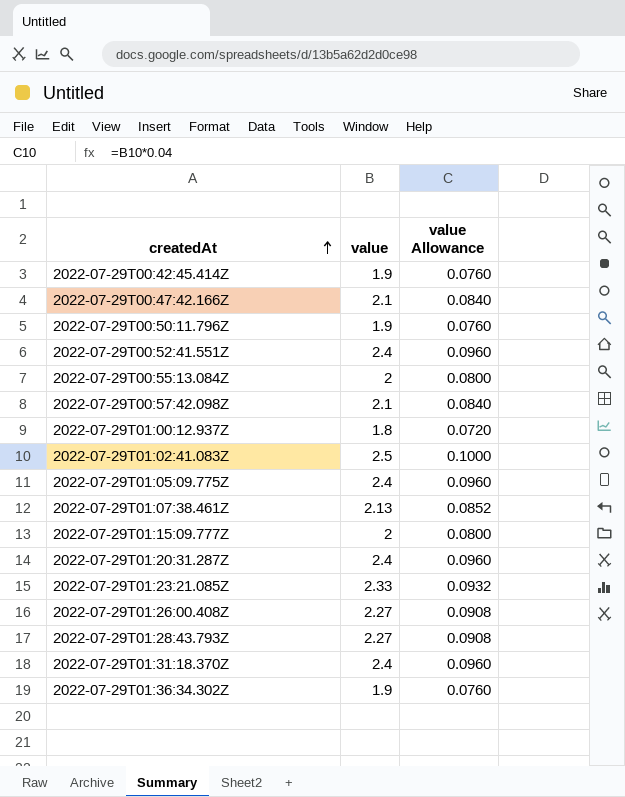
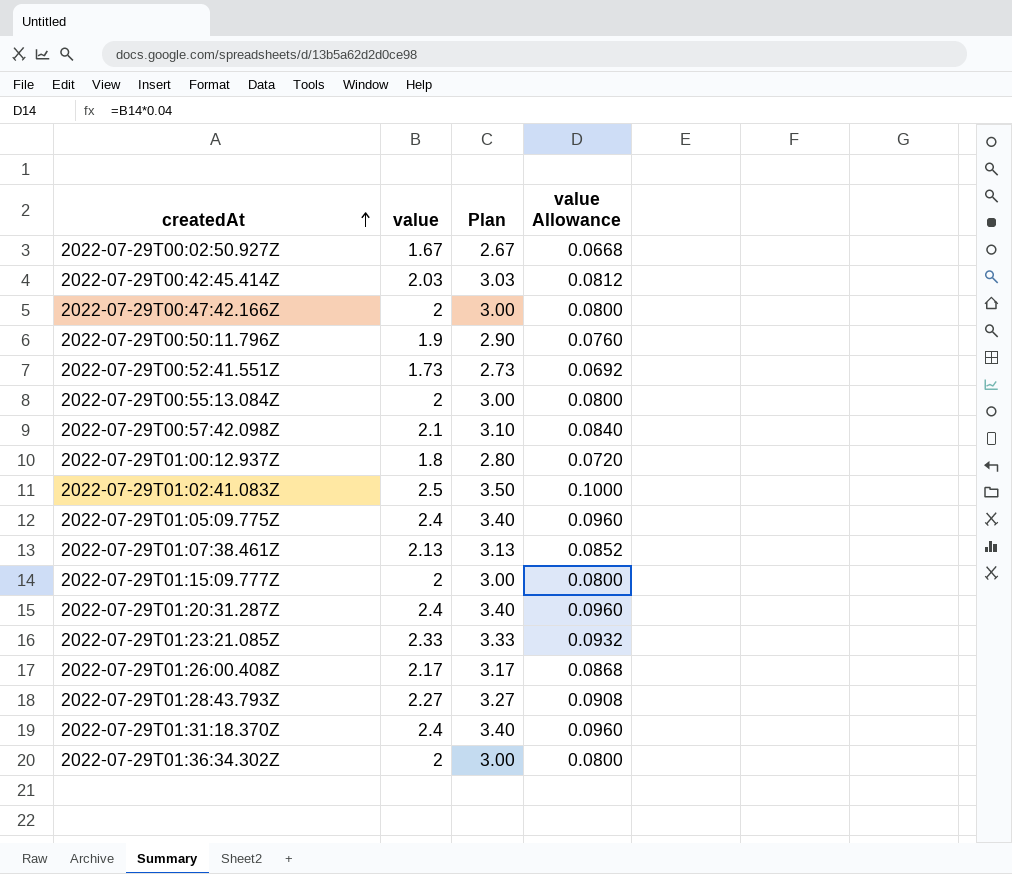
column Plan | formula: none -> [value] + 1
row 2022-07-29T00:02:50.927Z: none -> 1.67 | 2.67 | 0.0668
2022-07-29T00:42:45.414Z | value: 1.9 -> 2.03
2022-07-29T00:42:45.414Z | value Allowance: 0.0760 -> 0.0812
2022-07-29T00:47:42.166Z | value: 2.1 -> 2
2022-07-29T00:47:42.166Z | value Allowance: 0.0840 -> 0.0800
2022-07-29T00:52:41.551Z | value: 2.4 -> 1.73
2022-07-29T00:52:41.551Z | value Allowance: 0.0960 -> 0.0692
2022-07-29T01:26:00.408Z | value: 2.27 -> 2.17
2022-07-29T01:26:00.408Z | value Allowance: 0.0908 -> 0.0868
2022-07-29T01:36:34.302Z | value: 1.9 -> 2
2022-07-29T01:36:34.302Z | value Allowance: 0.0760 -> 0.0800

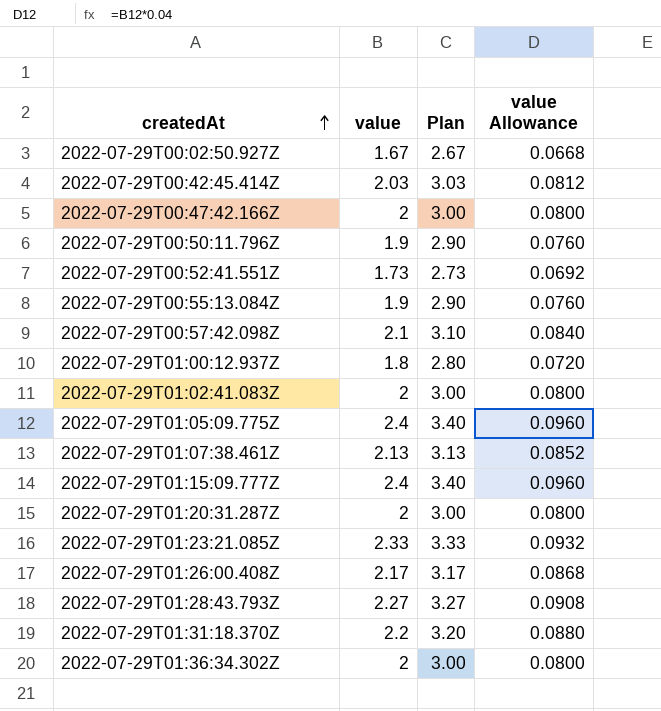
2022-07-29T00:55:13.084Z | value: 2 -> 1.9
2022-07-29T00:55:13.084Z | Plan: 3.00 -> 2.90
2022-07-29T00:55:13.084Z | value Allowance: 0.0800 -> 0.0760
2022-07-29T01:02:41.083Z | value: 2.5 -> 2
2022-07-29T01:02:41.083Z | Plan: 3.50 -> 3.00
2022-07-29T01:02:41.083Z | value Allowance: 0.1000 -> 0.0800
2022-07-29T01:15:09.777Z | value: 2 -> 2.4
2022-07-29T01:15:09.777Z | Plan: 3.00 -> 3.40
2022-07-29T01:15:09.777Z | value Allowance: 0.0800 -> 0.0960
2022-07-29T01:20:31.287Z | value: 2.4 -> 2
2022-07-29T01:20:31.287Z | Plan: 3.40 -> 3.00
2022-07-29T01:20:31.287Z | value Allowance: 0.0960 -> 0.0800
2022-07-29T01:31:18.370Z | value: 2.4 -> 2.2
2022-07-29T01:31:18.370Z | Plan: 3.40 -> 3.20
2022-07-29T01:31:18.370Z | value Allowance: 0.0960 -> 0.0880

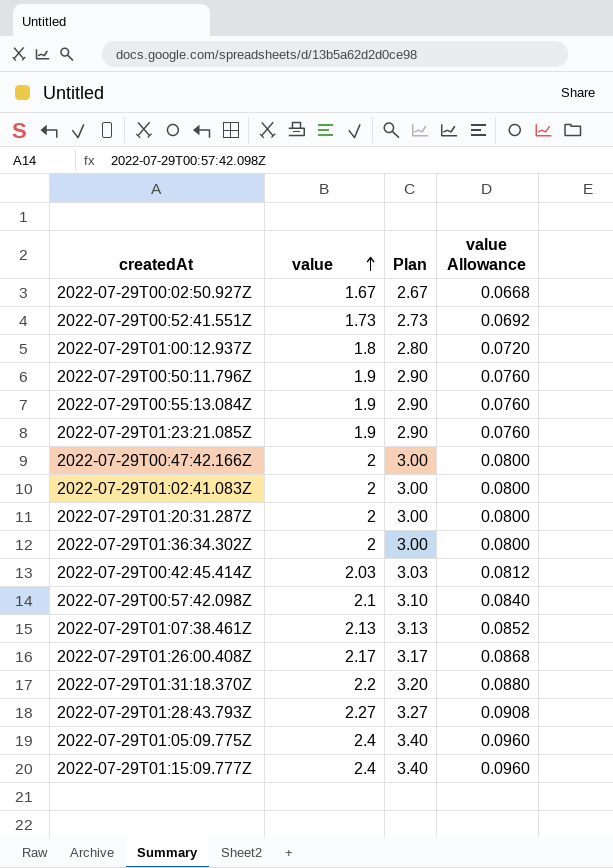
row order: createdAt ascending -> value ascending
2022-07-29T01:23:21.085Z | value: 2.33 -> 1.9
2022-07-29T01:23:21.085Z | Plan: 3.33 -> 2.90
2022-07-29T01:23:21.085Z | value Allowance: 0.0932 -> 0.0760

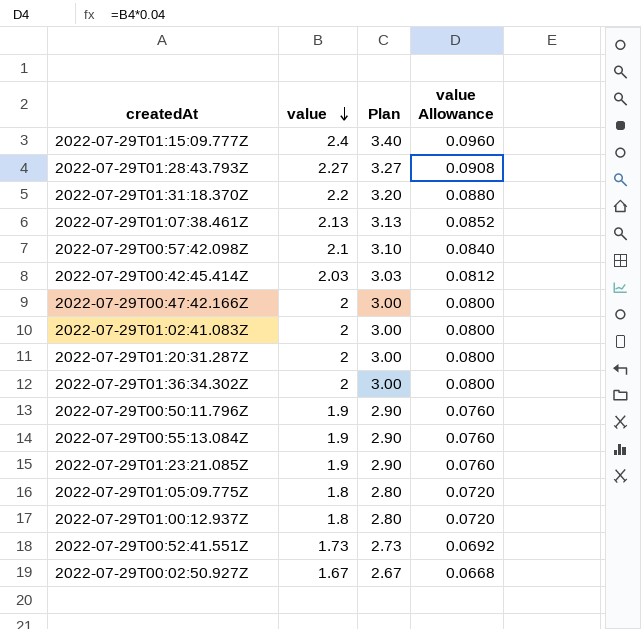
row order: value ascending -> value descending
row 2022-07-29T01:26:00.408Z: 2.17 | 3.17 | 0.0868 -> none
2022-07-29T01:05:09.775Z | value: 2.4 -> 1.8
2022-07-29T01:05:09.775Z | Plan: 3.40 -> 2.80
2022-07-29T01:05:09.775Z | value Allowance: 0.0960 -> 0.0720

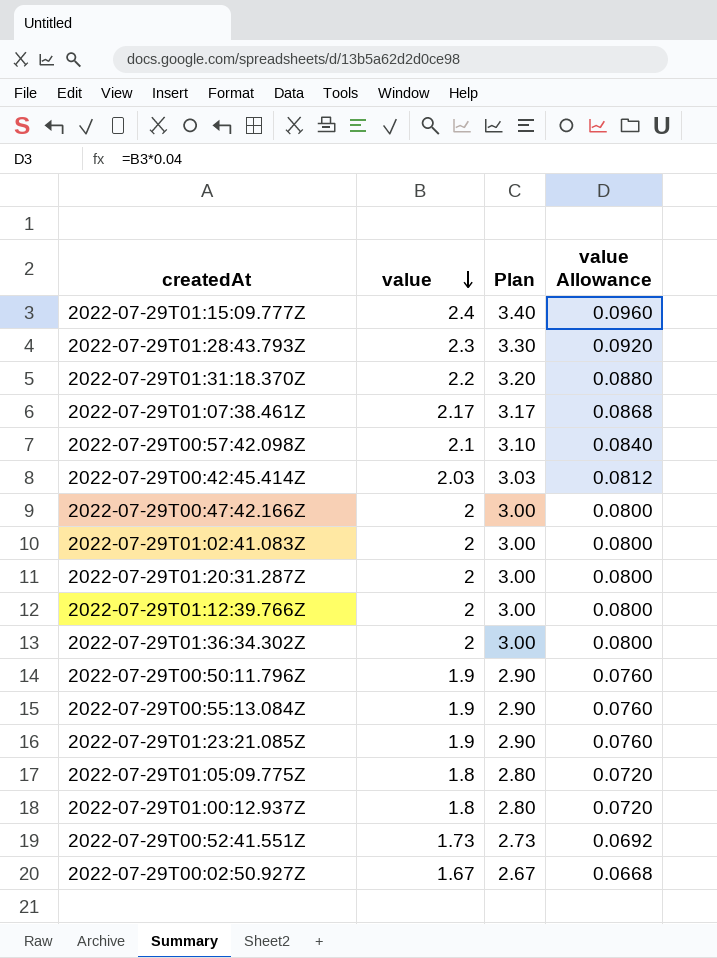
2022-07-29T01:28:43.793Z | value: 2.27 -> 2.3
2022-07-29T01:28:43.793Z | Plan: 3.27 -> 3.30
2022-07-29T01:28:43.793Z | value Allowance: 0.0908 -> 0.0920
2022-07-29T01:07:38.461Z | value: 2.13 -> 2.17
2022-07-29T01:07:38.461Z | Plan: 3.13 -> 3.17
2022-07-29T01:07:38.461Z | value Allowance: 0.0852 -> 0.0868
row 2022-07-29T01:12:39.766Z: none -> 2 | 3.00 | 0.0800

